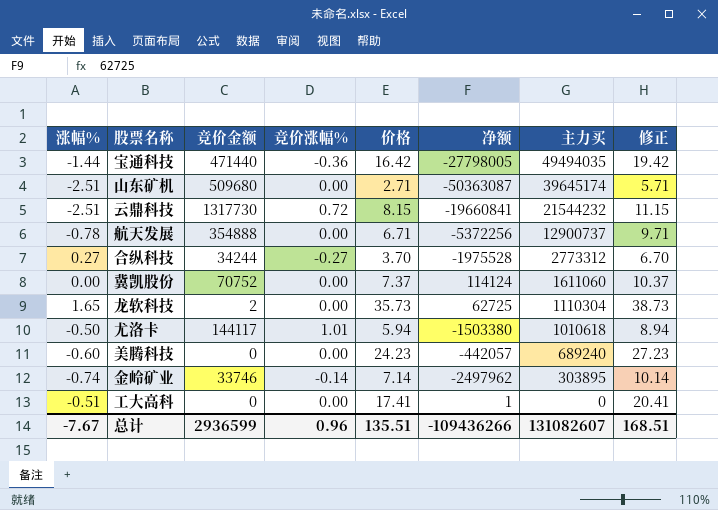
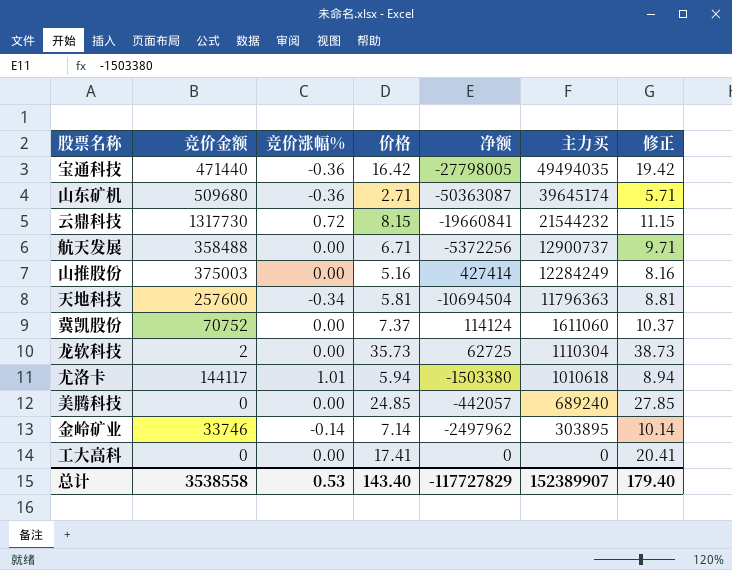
column 涨幅% | position: 1 -> none
row 合纵科技: 0.27 | 34244 | -0.27 | 3.70 | -1975528 | 2773312 | 6.70 -> none
山东矿机 | 竞价涨幅%: 0.00 -> -0.36
航天发展 | 竞价金额: 354888 -> 358488
row 山推股份: none -> 375003 | 0.00 | 5.16 | 427414 | 12284249 | 8.16
row 天地科技: none -> 257600 | -0.34 | 5.81 | -10694504 | 11796363 | 8.81
美腾科技 | 价格: 24.23 -> 24.85
美腾科技 | 修正: 27.23 -> 27.85
工大高科 | 净额: 1 -> 0
总计 | 竞价金额: 2936599 -> 3538558
总计 | 竞价涨幅%: 0.96 -> 0.53
总计 | 价格: 135.51 -> 143.40
总计 | 净额: -109436266 -> -117727829
总计 | 主力买: 131082607 -> 152389907
总计 | 修正: 168.51 -> 179.40

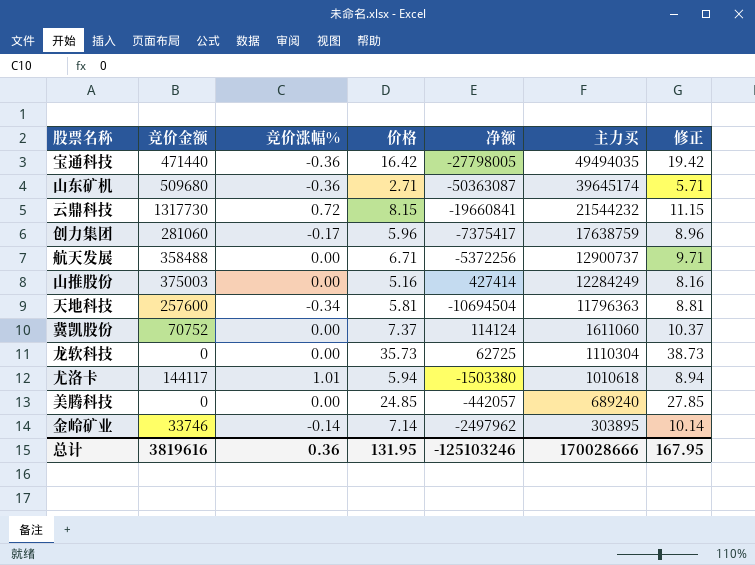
row 工大高科: 0 | 0.00 | 17.41 | 0 | 0 | 20.41 -> none
row 创力集团: none -> 281060 | -0.17 | 5.96 | -7375417 | 17638759 | 8.96
龙软科技 | 竞价金额: 2 -> 0
总计 | 竞价金额: 3538558 -> 3819616
总计 | 竞价涨幅%: 0.53 -> 0.36
总计 | 价格: 143.40 -> 131.95
总计 | 净额: -117727829 -> -125103246
总计 | 主力买: 152389907 -> 170028666
总计 | 修正: 179.40 -> 167.95

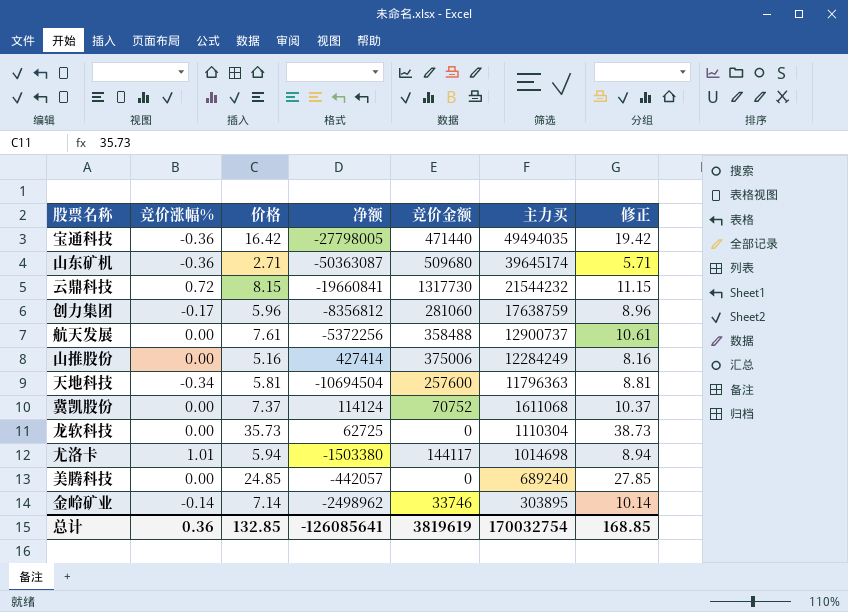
column 竞价金额 | position: 2 -> 5
创力集团 | 净额: -7375417 -> -8356812
航天发展 | 价格: 6.71 -> 7.61
航天发展 | 修正: 9.71 -> 10.61
山推股份 | 竞价金额: 375003 -> 375006
冀凯股份 | 主力买: 1611060 -> 1611068
尤洛卡 | 主力买: 1010618 -> 1014698
金岭矿业 | 净额: -2497962 -> -2498962
总计 | 价格: 131.95 -> 132.85
总计 | 净额: -125103246 -> -126085641
总计 | 竞价金额: 3819616 -> 3819619
总计 | 主力买: 170028666 -> 170032754
总计 | 修正: 167.95 -> 168.85

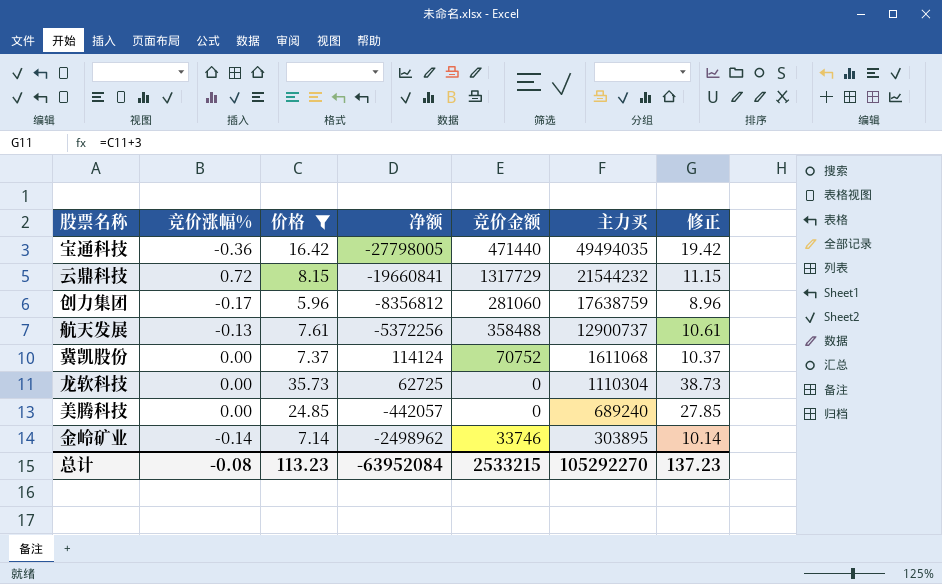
filter: none -> 价格 >= 5.96
云鼎科技 | 竞价金额: 1317730 -> 1317729
航天发展 | 竞价涨幅%: 0.00 -> -0.13
总计 | 竞价涨幅%: 0.36 -> -0.08
总计 | 价格: 132.85 -> 113.23
总计 | 净额: -126085641 -> -63952084
总计 | 竞价金额: 3819619 -> 2533215
总计 | 主力买: 170032754 -> 105292270
总计 | 修正: 168.85 -> 137.23

